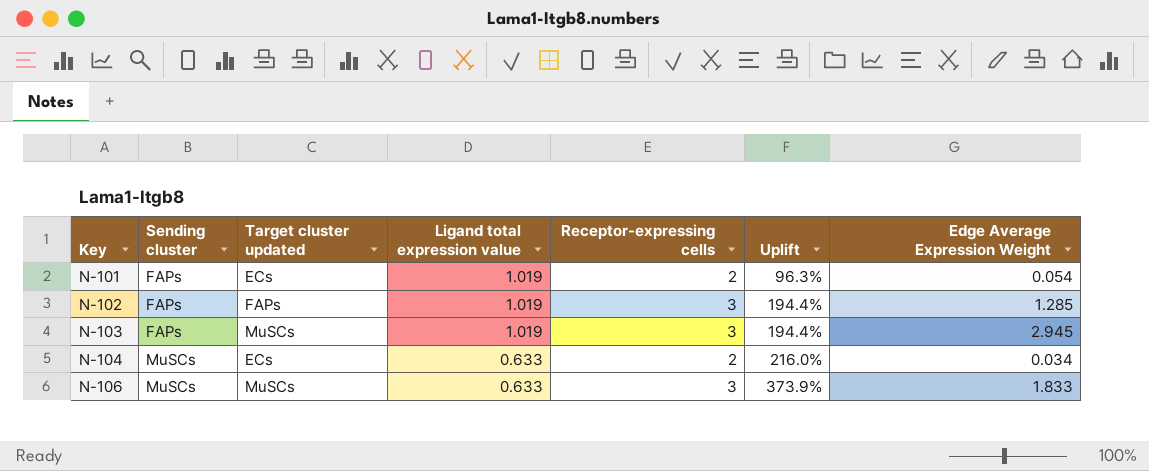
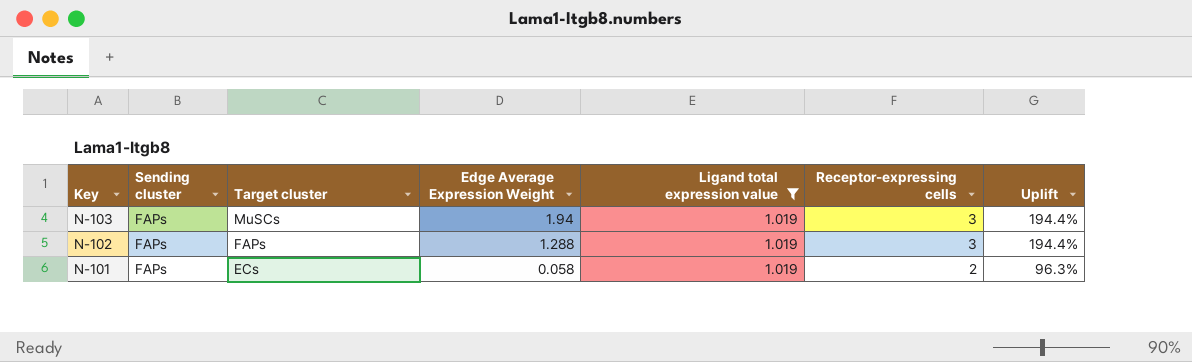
filter: none -> Ligand total expression value = 1.019
row order: Key ascending -> Key descending
column name: Target cluster updated -> Target cluster
column Edge Average Expression Weight | position: 7 -> 4
N-103 | Edge Average Expression Weight: 2.945 -> 1.94
N-102 | Edge Average Expression Weight: 1.285 -> 1.288
N-101 | Edge Average Expression Weight: 0.054 -> 0.058

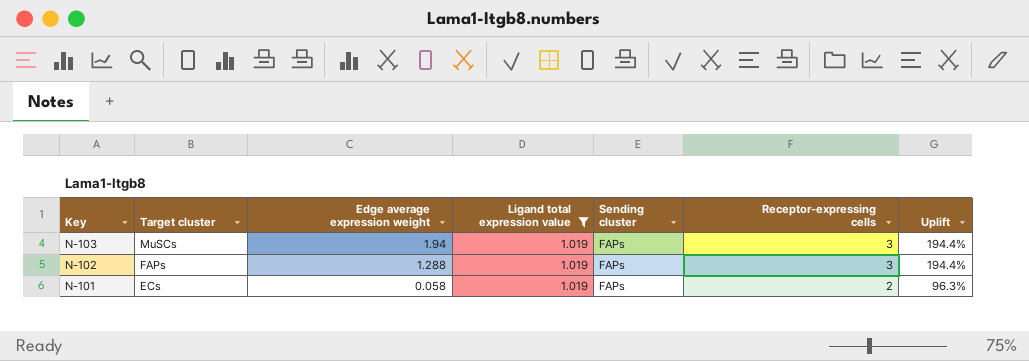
column name: Edge Average Expression Weight -> Edge average expression weight
column Sending cluster | position: 2 -> 5

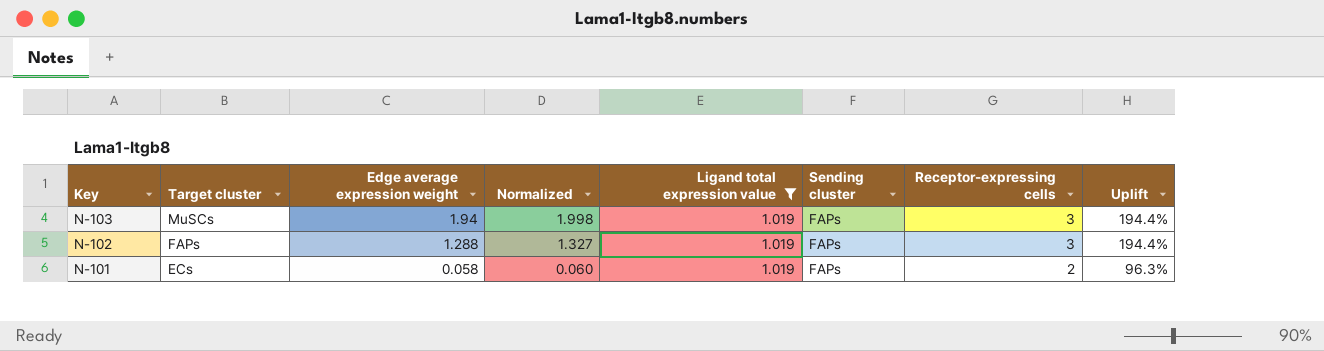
column Normalized | formula: none -> [Edge average expression weight] * 1.03

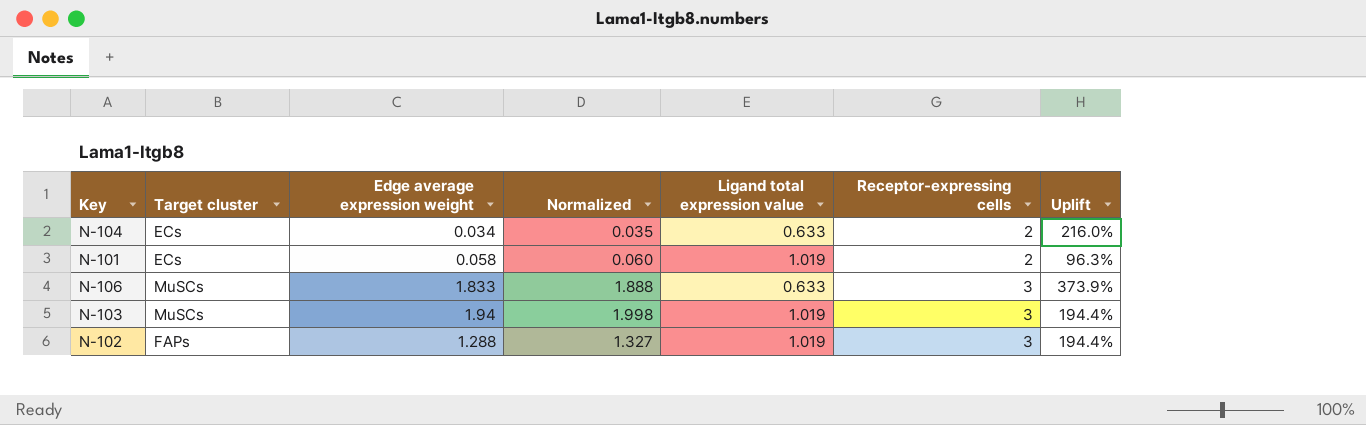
filter: Ligand total expression value = 1.019 -> none
row order: Key descending -> Receptor-expressing cells ascending
column Sending cluster | position: 6 -> none

